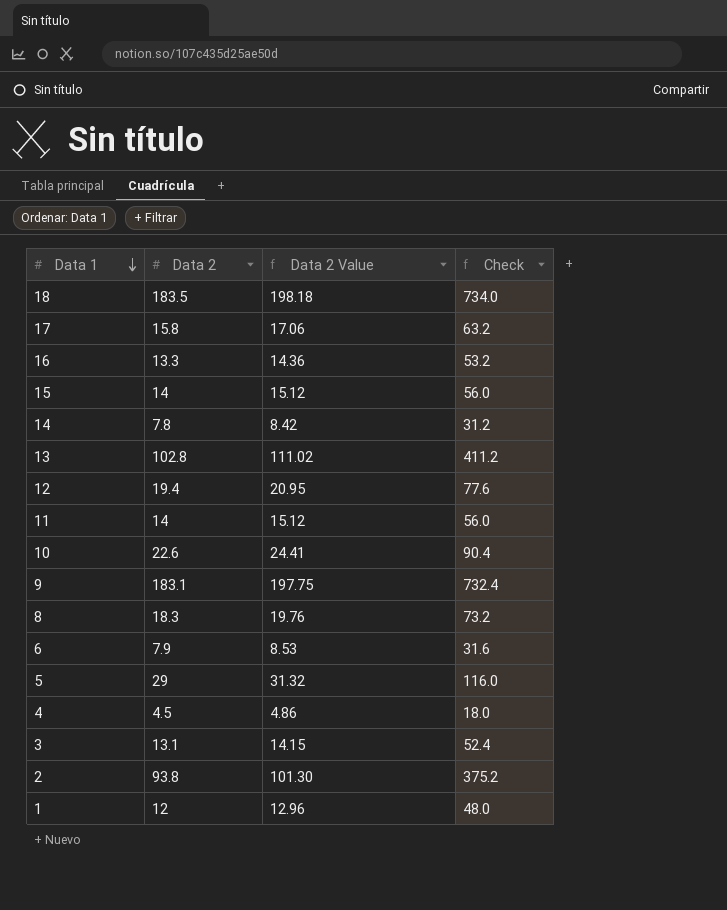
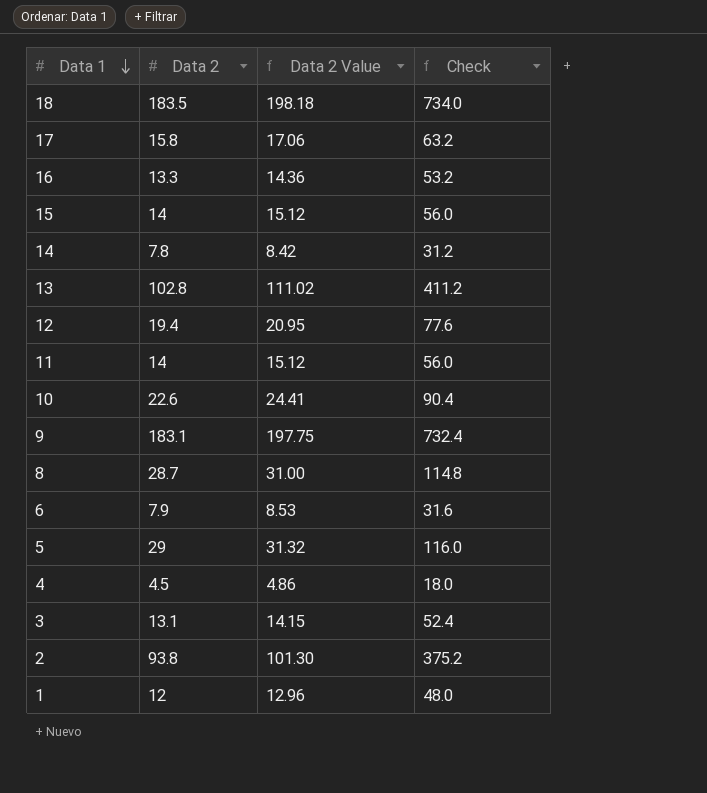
8 | Data 2: 18.3 -> 28.7
8 | Data 2 Value: 19.76 -> 31.00
8 | Check: 73.2 -> 114.8

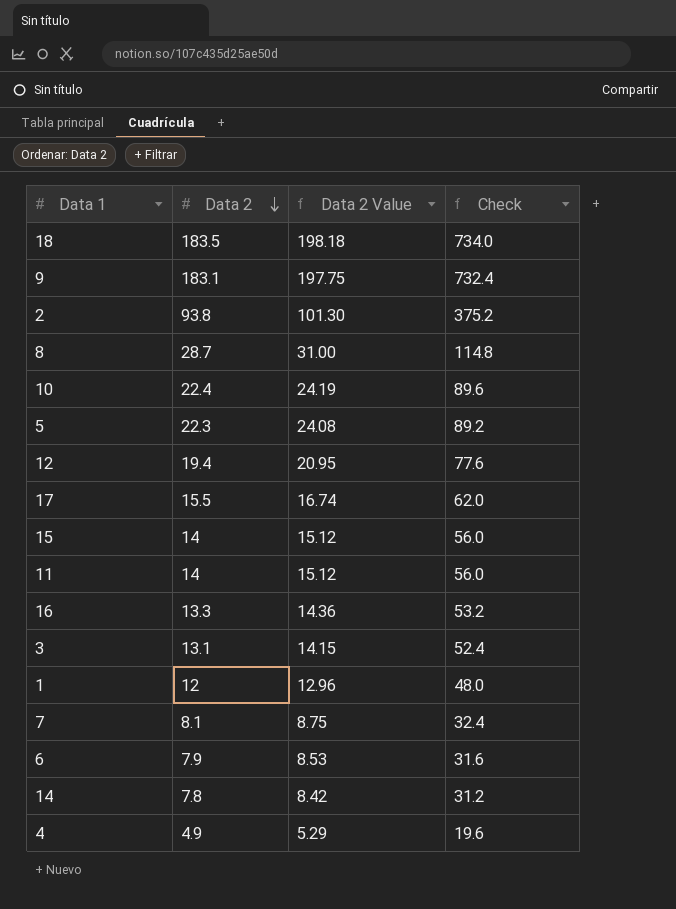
row order: Data 1 descending -> Data 2 descending
row 13: 102.8 | 111.02 | 411.2 -> none
10 | Data 2: 22.6 -> 22.4
10 | Data 2 Value: 24.41 -> 24.19
10 | Check: 90.4 -> 89.6
5 | Data 2: 29 -> 22.3
5 | Data 2 Value: 31.32 -> 24.08
5 | Check: 116.0 -> 89.2
17 | Data 2: 15.8 -> 15.5
17 | Data 2 Value: 17.06 -> 16.74
17 | Check: 63.2 -> 62.0
row 7: none -> 8.1 | 8.75 | 32.4
4 | Data 2: 4.5 -> 4.9
4 | Data 2 Value: 4.86 -> 5.29
4 | Check: 18.0 -> 19.6

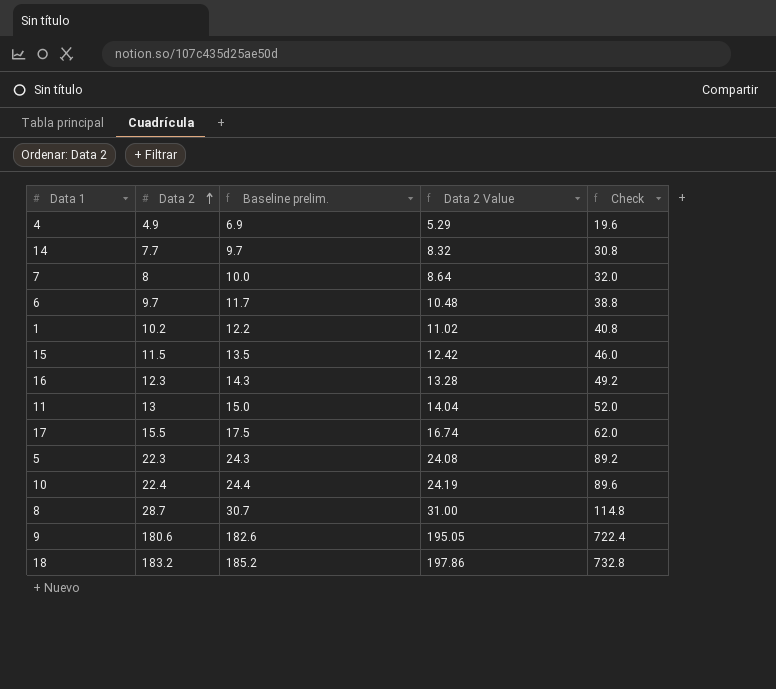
row order: Data 2 descending -> Data 2 ascending
column Baseline prelim. | formula: none -> [Data 2] + 2
row 2: 93.8 | 101.30 | 375.2 -> none
row 12: 19.4 | 20.95 | 77.6 -> none
row 3: 13.1 | 14.15 | 52.4 -> none
14 | Data 2: 7.8 -> 7.7
14 | Data 2 Value: 8.42 -> 8.32
14 | Check: 31.2 -> 30.8
7 | Data 2: 8.1 -> 8
7 | Data 2 Value: 8.75 -> 8.64
7 | Check: 32.4 -> 32.0
6 | Data 2: 7.9 -> 9.7
6 | Data 2 Value: 8.53 -> 10.48
6 | Check: 31.6 -> 38.8
1 | Data 2: 12 -> 10.2
1 | Data 2 Value: 12.96 -> 11.02
1 | Check: 48.0 -> 40.8
15 | Data 2: 14 -> 11.5
15 | Data 2 Value: 15.12 -> 12.42
15 | Check: 56.0 -> 46.0
16 | Data 2: 13.3 -> 12.3
16 | Data 2 Value: 14.36 -> 13.28
16 | Check: 53.2 -> 49.2
11 | Data 2: 14 -> 13
11 | Data 2 Value: 15.12 -> 14.04
11 | Check: 56.0 -> 52.0
9 | Data 2: 183.1 -> 180.6
9 | Data 2 Value: 197.75 -> 195.05
9 | Check: 732.4 -> 722.4
18 | Data 2: 183.5 -> 183.2
18 | Data 2 Value: 198.18 -> 197.86
18 | Check: 734.0 -> 732.8

